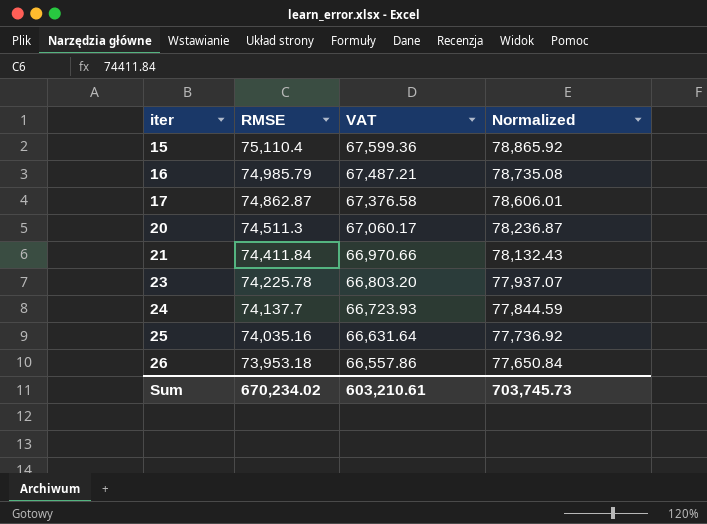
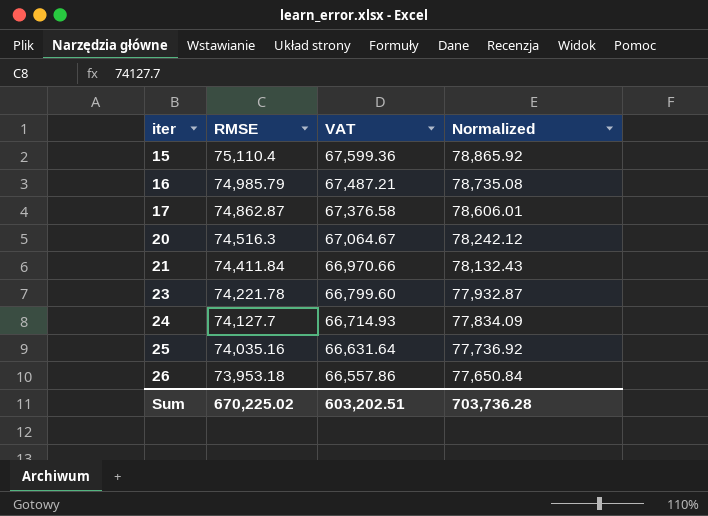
20 | RMSE: 74,511.3 -> 74,516.3
20 | VAT: 67,060.17 -> 67,064.67
20 | Normalized: 78,236.87 -> 78,242.12
23 | RMSE: 74,225.78 -> 74,221.78
23 | VAT: 66,803.20 -> 66,799.60
23 | Normalized: 77,937.07 -> 77,932.87
24 | RMSE: 74,137.7 -> 74,127.7
24 | VAT: 66,723.93 -> 66,714.93
24 | Normalized: 77,844.59 -> 77,834.09
Sum | RMSE: 670,234.02 -> 670,225.02
Sum | VAT: 603,210.61 -> 603,202.51
Sum | Normalized: 703,745.73 -> 703,736.28

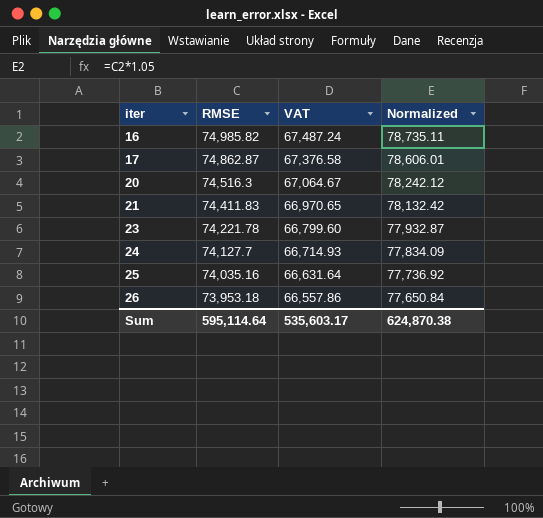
row 15: 75,110.4 | 67,599.36 | 78,865.92 -> none
16 | RMSE: 74,985.79 -> 74,985.82
16 | VAT: 67,487.21 -> 67,487.24
16 | Normalized: 78,735.08 -> 78,735.11
21 | RMSE: 74,411.84 -> 74,411.83
21 | VAT: 66,970.66 -> 66,970.65
21 | Normalized: 78,132.43 -> 78,132.42
Sum | RMSE: 670,225.02 -> 595,114.64
Sum | VAT: 603,202.51 -> 535,603.17
Sum | Normalized: 703,736.28 -> 624,870.38

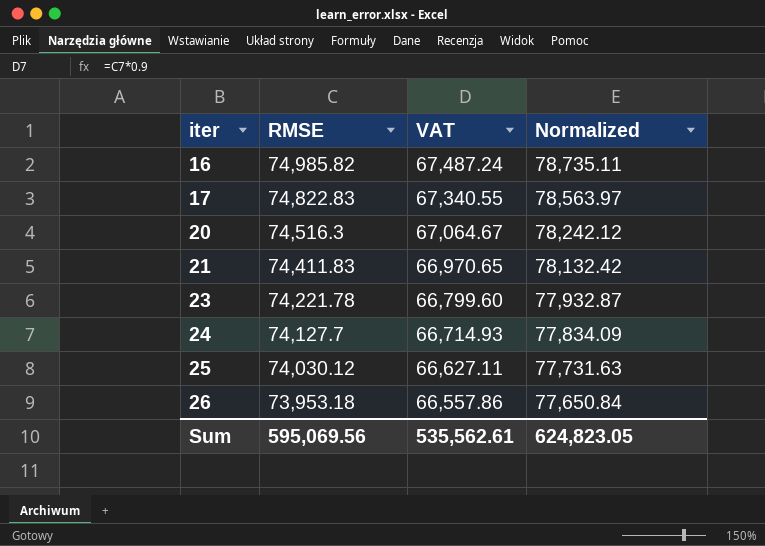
17 | RMSE: 74,862.87 -> 74,822.83
17 | VAT: 67,376.58 -> 67,340.55
17 | Normalized: 78,606.01 -> 78,563.97
25 | RMSE: 74,035.16 -> 74,030.12
25 | VAT: 66,631.64 -> 66,627.11
25 | Normalized: 77,736.92 -> 77,731.63
Sum | RMSE: 595,114.64 -> 595,069.56
Sum | VAT: 535,603.17 -> 535,562.61
Sum | Normalized: 624,870.38 -> 624,823.05

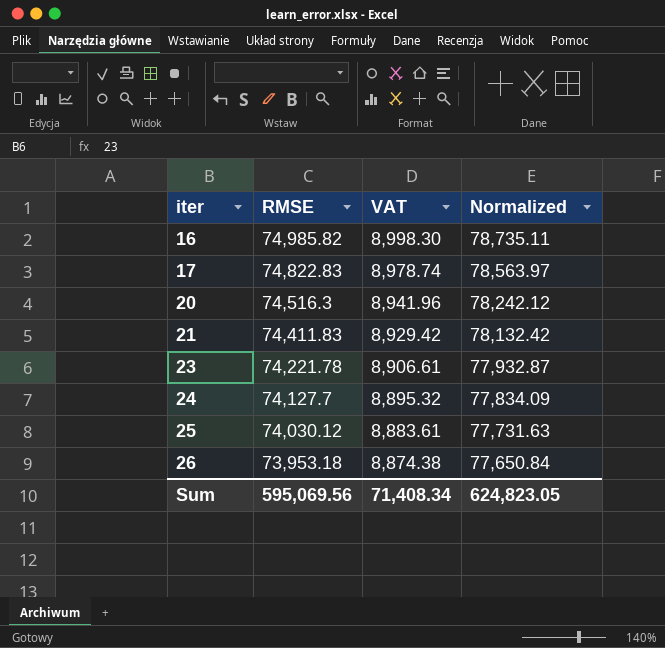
column VAT | formula: [RMSE] * 0.9 -> [RMSE] * 0.12
Sum | VAT: 535,562.61 -> 71,408.34

